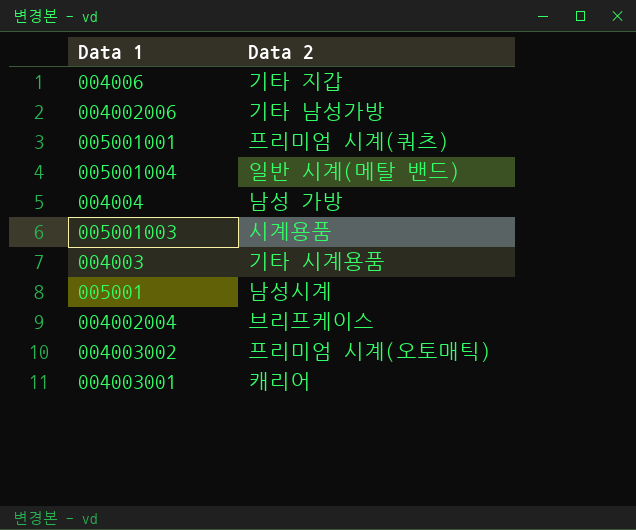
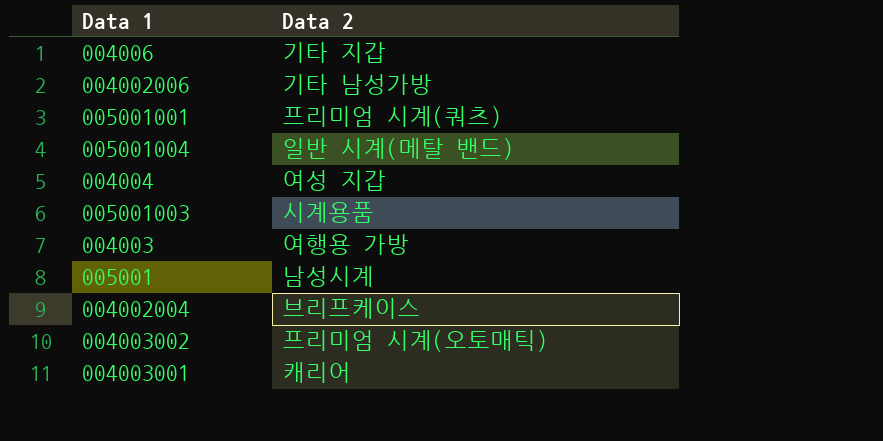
004004 | Data 2: 남성 가방 -> 여성 지갑
004003 | Data 2: 기타 시계용품 -> 여행용 가방

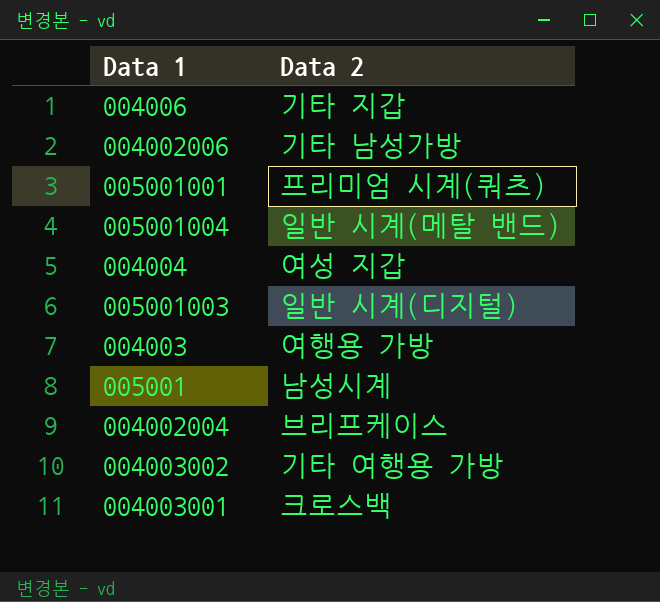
005001003 | Data 2: 시계용품 -> 일반 시계(디지털)
004003002 | Data 2: 프리미엄 시계(오토매틱) -> 기타 여행용 가방
004003001 | Data 2: 캐리어 -> 크로스백

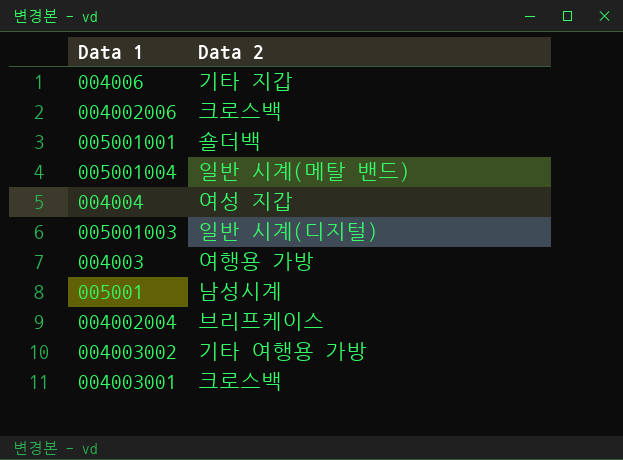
004002006 | Data 2: 기타 남성가방 -> 크로스백
005001001 | Data 2: 프리미엄 시계(쿼츠) -> 숄더백

